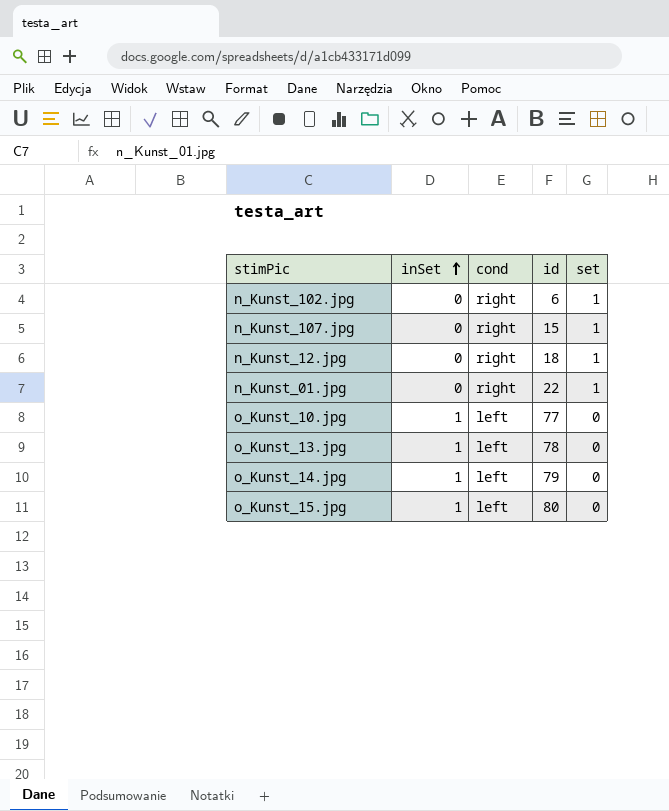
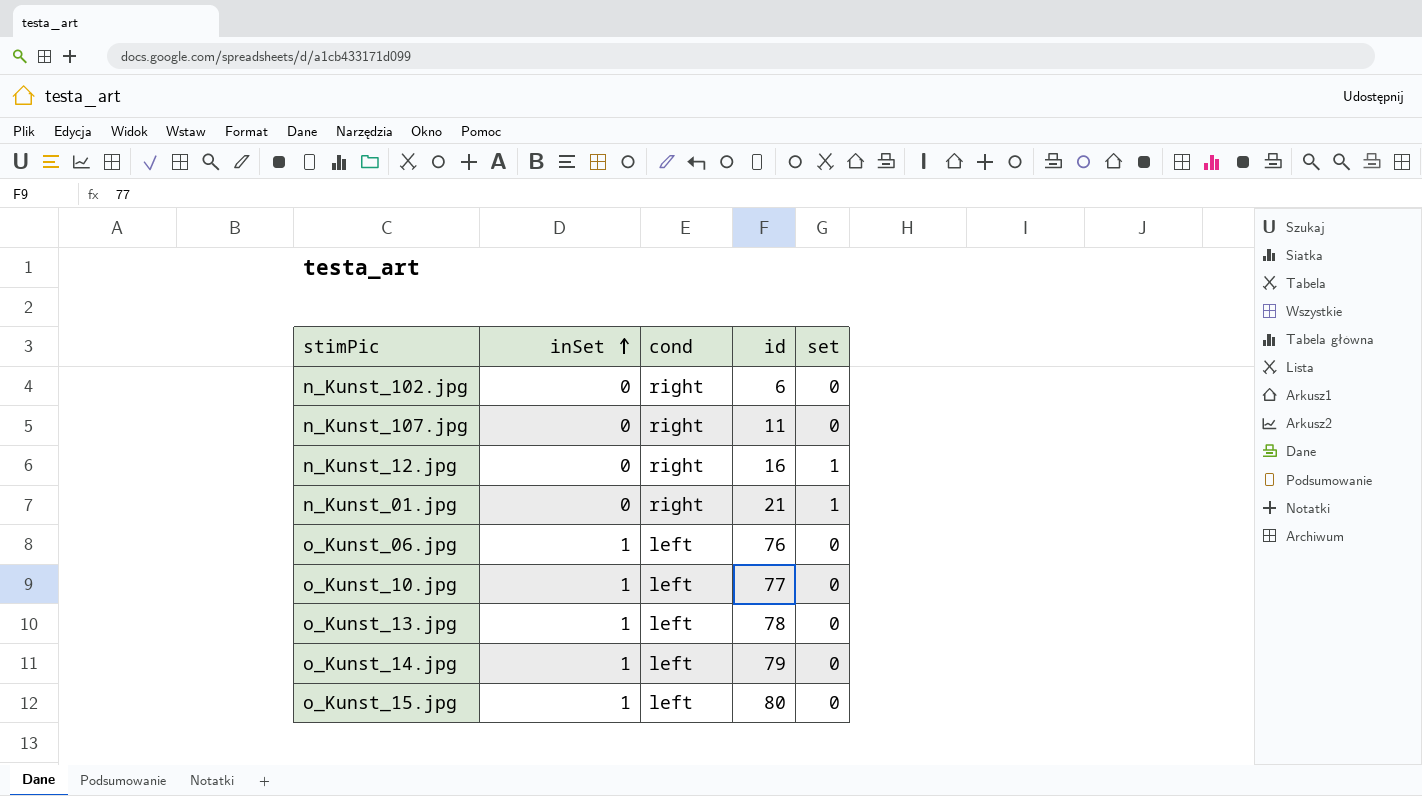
n_Kunst_102.jpg | set: 1 -> 0
n_Kunst_107.jpg | id: 15 -> 11
n_Kunst_107.jpg | set: 1 -> 0
n_Kunst_12.jpg | id: 18 -> 16
n_Kunst_01.jpg | id: 22 -> 21
row o_Kunst_06.jpg: none -> 1 | left | 76 | 0

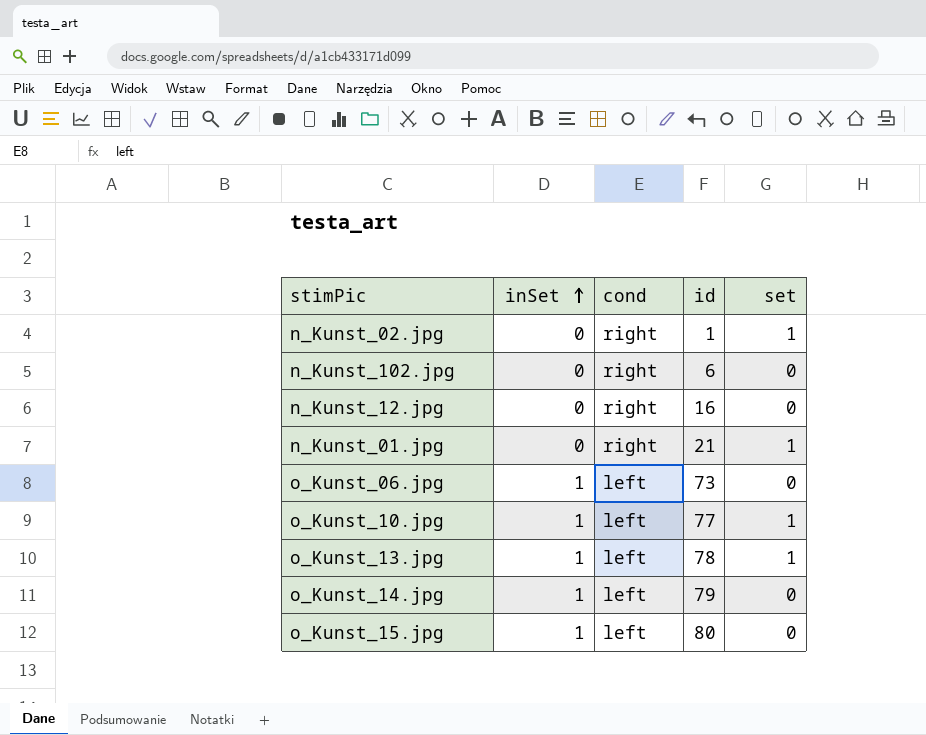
row n_Kunst_107.jpg: 0 | right | 11 | 0 -> none
row n_Kunst_02.jpg: none -> 0 | right | 1 | 1
n_Kunst_12.jpg | set: 1 -> 0
o_Kunst_06.jpg | id: 76 -> 73
o_Kunst_10.jpg | set: 0 -> 1
o_Kunst_13.jpg | set: 0 -> 1

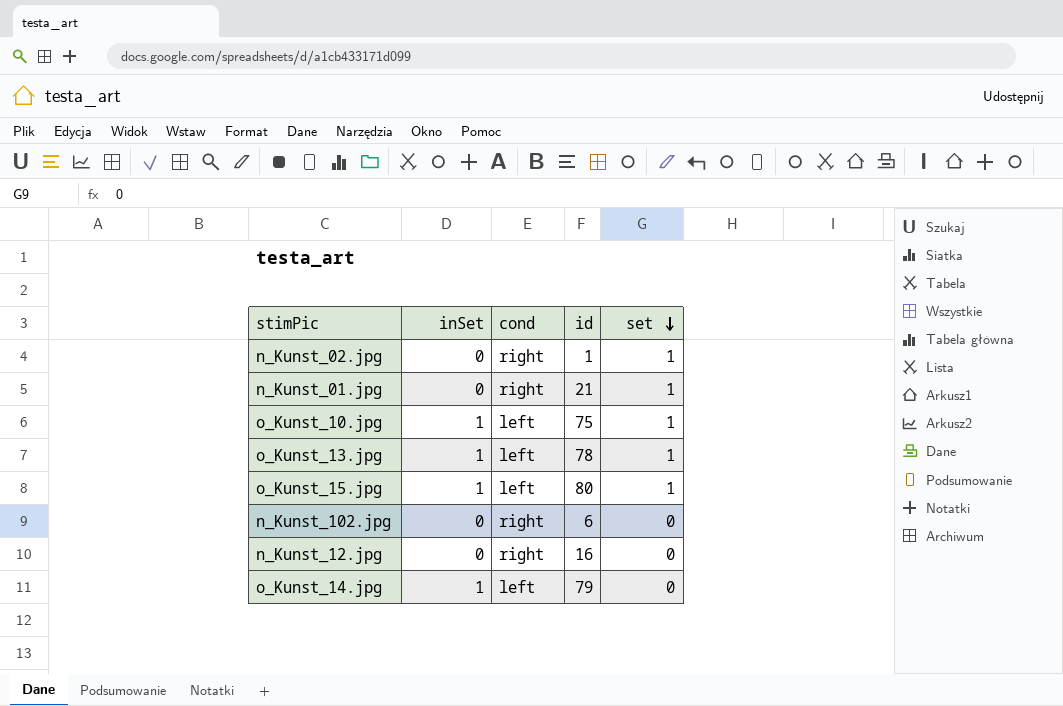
row order: inSet ascending -> set descending
row o_Kunst_06.jpg: 1 | left | 73 | 0 -> none
o_Kunst_10.jpg | id: 77 -> 75
o_Kunst_15.jpg | set: 0 -> 1

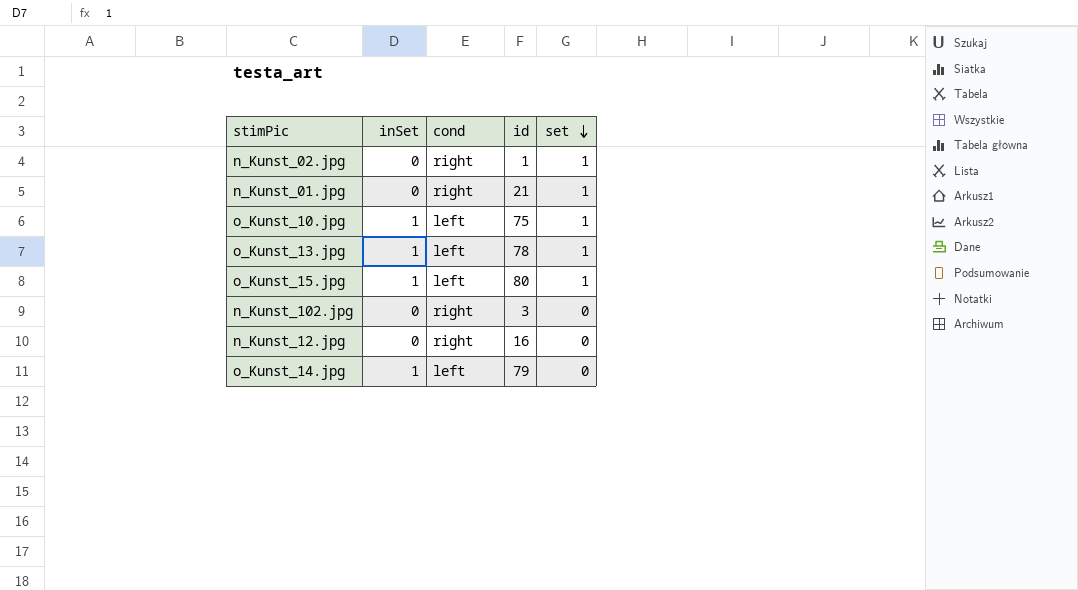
n_Kunst_102.jpg | id: 6 -> 3

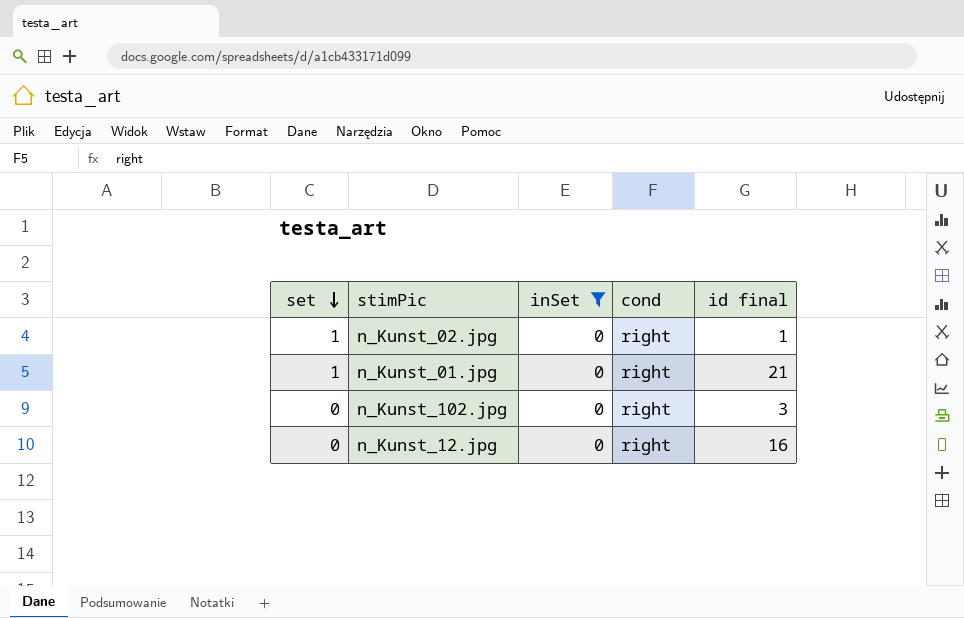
filter: none -> inSet = 0
column set | position: 5 -> 1
column name: id -> id final

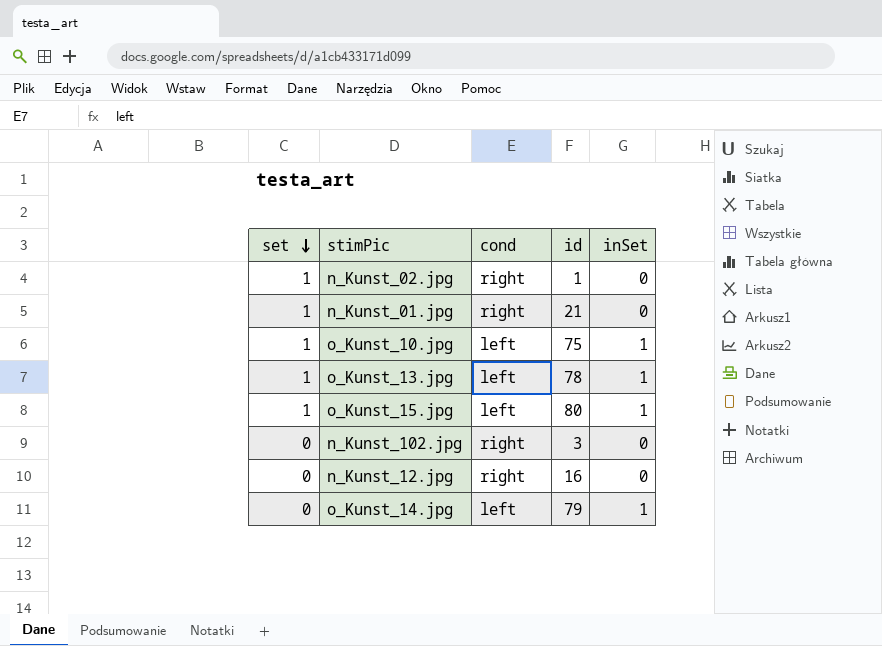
filter: inSet = 0 -> none
column name: id final -> id
column inSet | position: 3 -> 5

